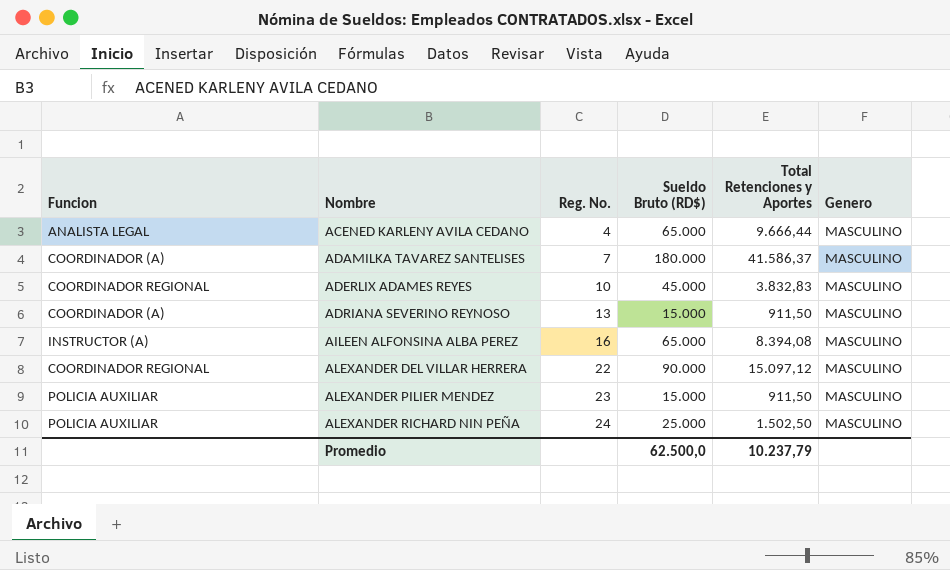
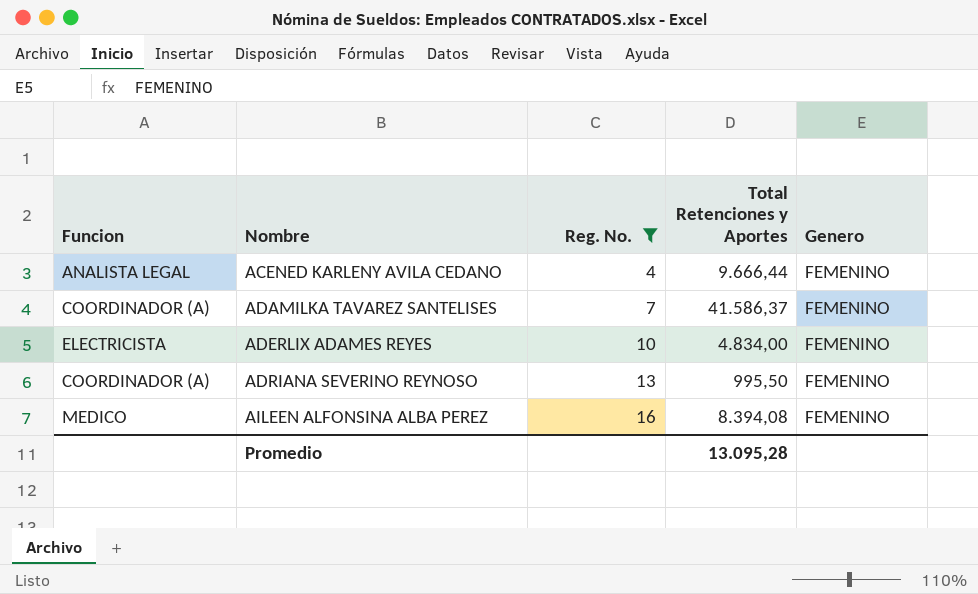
filter: none -> Reg. No. <= 16
column Sueldo Bruto (RD$) | position: 4 -> none
ACENED KARLENY AVILA CEDANO | Genero: MASCULINO -> FEMENINO
ADAMILKA TAVAREZ SANTELISES | Genero: MASCULINO -> FEMENINO
ADERLIX ADAMES REYES | Funcion: COORDINADOR REGIONAL -> ELECTRICISTA
ADERLIX ADAMES REYES | Total Retenciones y Aportes: 3.832,83 -> 4.834,00
ADERLIX ADAMES REYES | Genero: MASCULINO -> FEMENINO
ADRIANA SEVERINO REYNOSO | Total Retenciones y Aportes: 911,50 -> 995,50
ADRIANA SEVERINO REYNOSO | Genero: MASCULINO -> FEMENINO
AILEEN ALFONSINA ALBA PEREZ | Funcion: INSTRUCTOR (A) -> MEDICO
AILEEN ALFONSINA ALBA PEREZ | Genero: MASCULINO -> FEMENINO
Promedio | Total Retenciones y Aportes: 10.237,79 -> 13.095,28

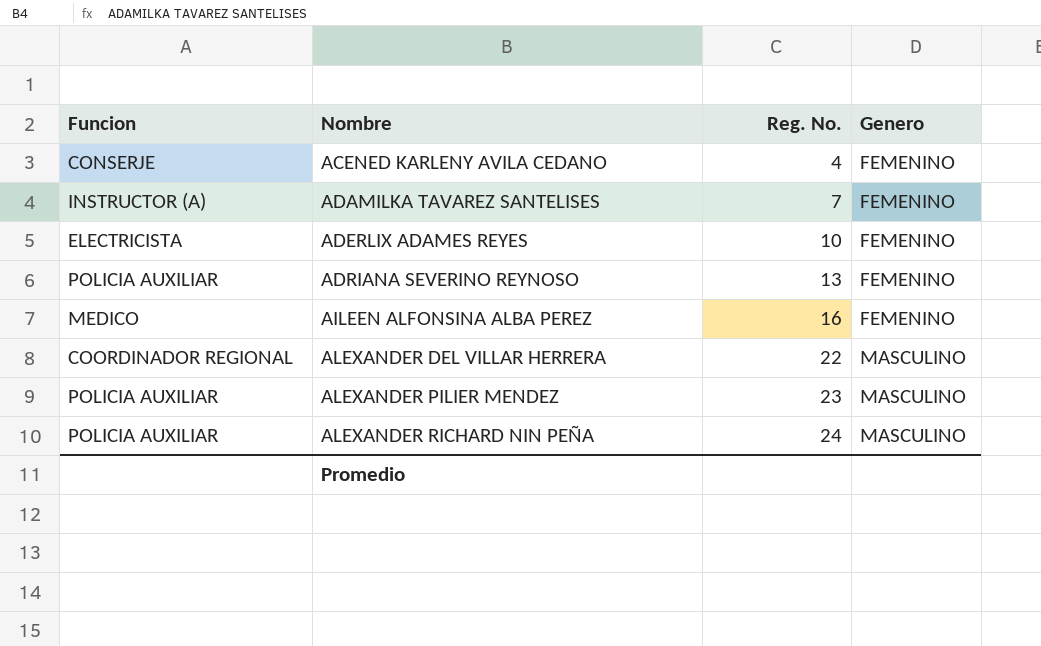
filter: Reg. No. <= 16 -> none
column Total Retenciones y Aportes | position: 4 -> none
ACENED KARLENY AVILA CEDANO | Funcion: ANALISTA LEGAL -> CONSERJE
ADAMILKA TAVAREZ SANTELISES | Funcion: COORDINADOR (A) -> INSTRUCTOR (A)
ADRIANA SEVERINO REYNOSO | Funcion: COORDINADOR (A) -> POLICIA AUXILIAR

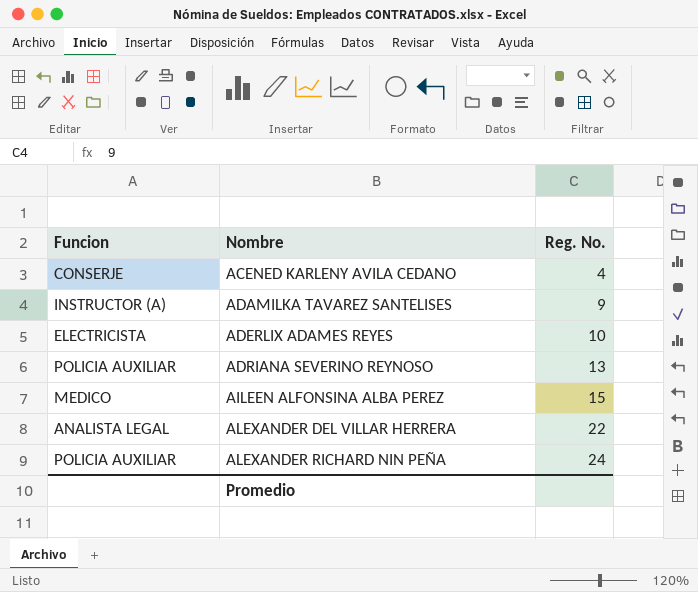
column Genero | position: 4 -> none
row ALEXANDER PILIER MENDEZ: POLICIA AUXILIAR | 23 | MASCULINO -> none
ADAMILKA TAVAREZ SANTELISES | Reg. No.: 7 -> 9
AILEEN ALFONSINA ALBA PEREZ | Reg. No.: 16 -> 15
ALEXANDER DEL VILLAR HERRERA | Funcion: COORDINADOR REGIONAL -> ANALISTA LEGAL

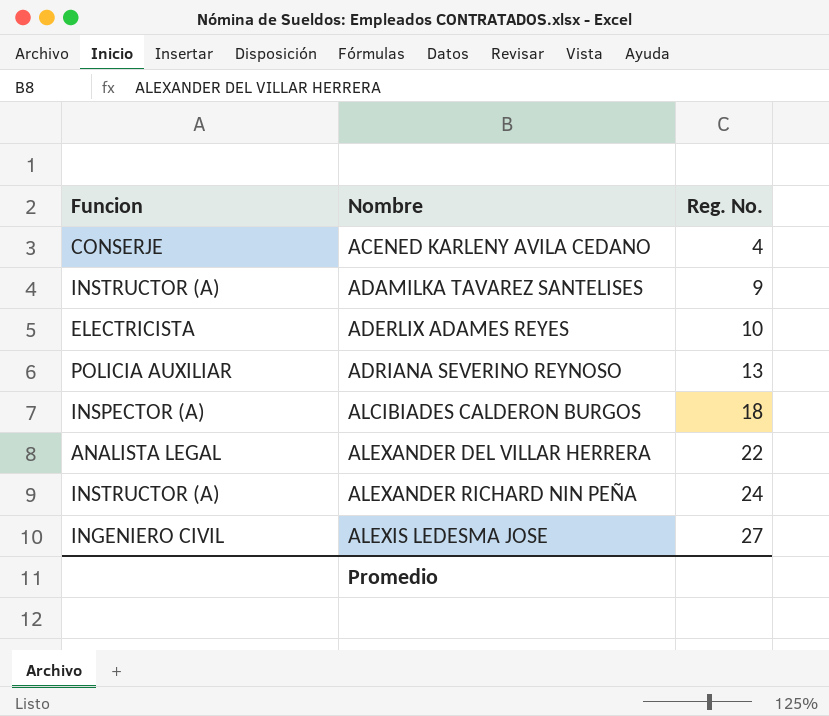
row AILEEN ALFONSINA ALBA PEREZ: MEDICO | 15 -> none
row ALCIBIADES CALDERON BURGOS: none -> INSPECTOR (A) | 18
ALEXANDER RICHARD NIN PEÑA | Funcion: POLICIA AUXILIAR -> INSTRUCTOR (A)
row ALEXIS LEDESMA JOSE: none -> INGENIERO CIVIL | 27

